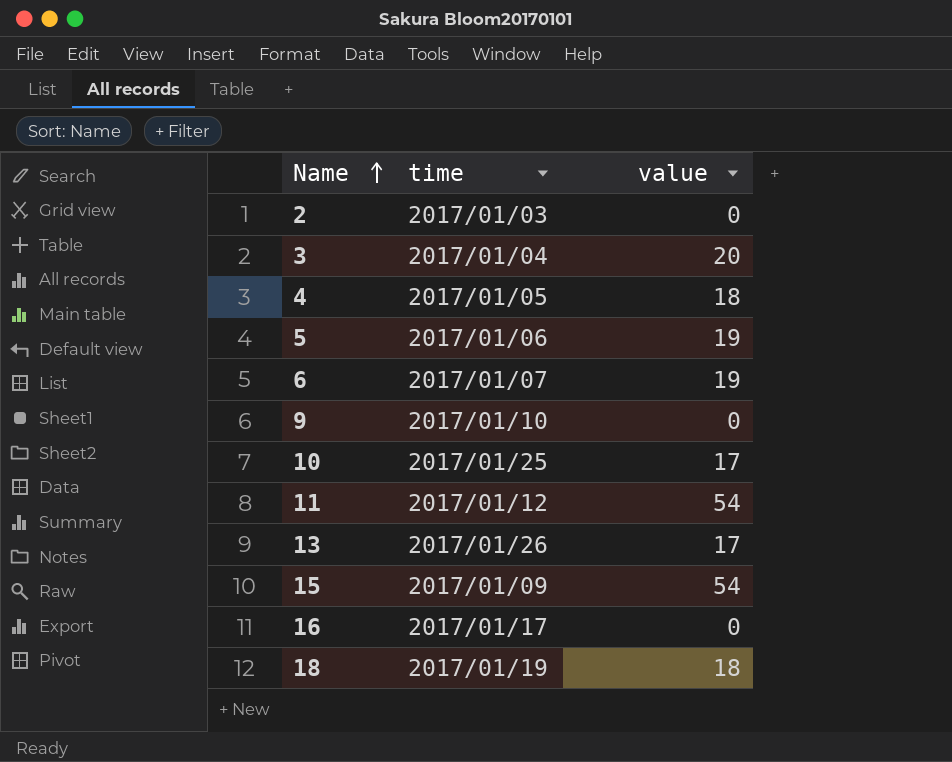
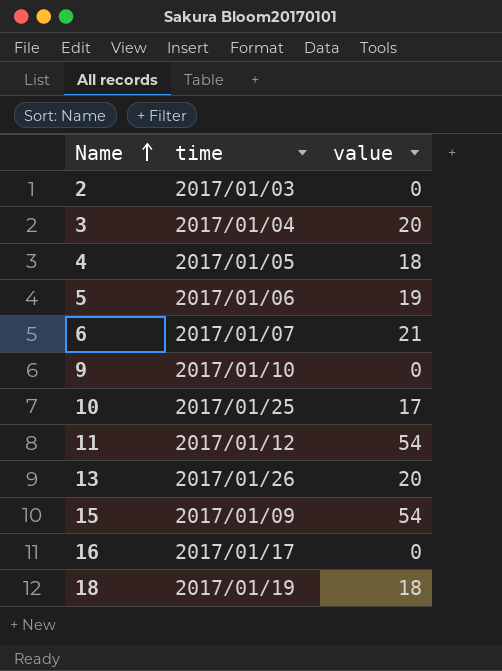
6 | value: 19 -> 21
13 | value: 17 -> 20

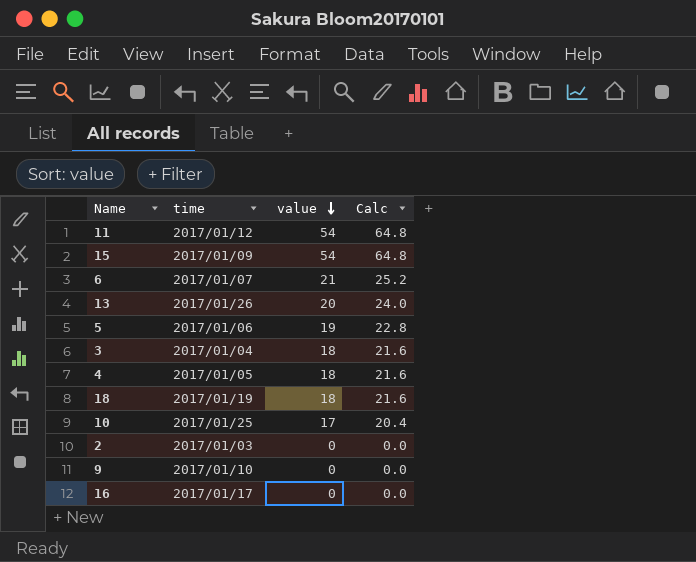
row order: Name ascending -> value descending
column Calc | formula: none -> [value] * 1.2
3 | value: 20 -> 18

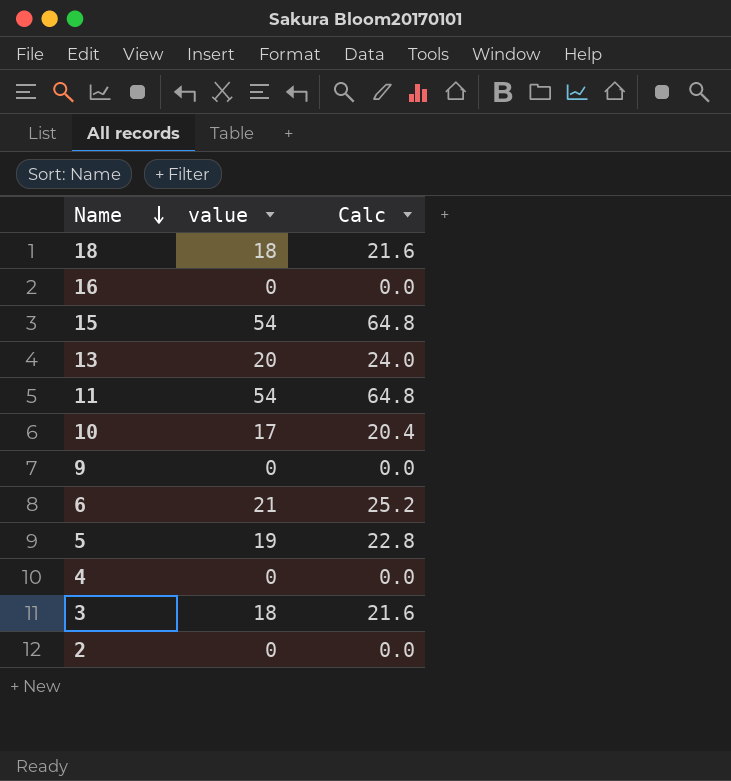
row order: value descending -> Name descending
column time | position: 2 -> none
4 | value: 18 -> 0
4 | Calc: 21.6 -> 0.0

